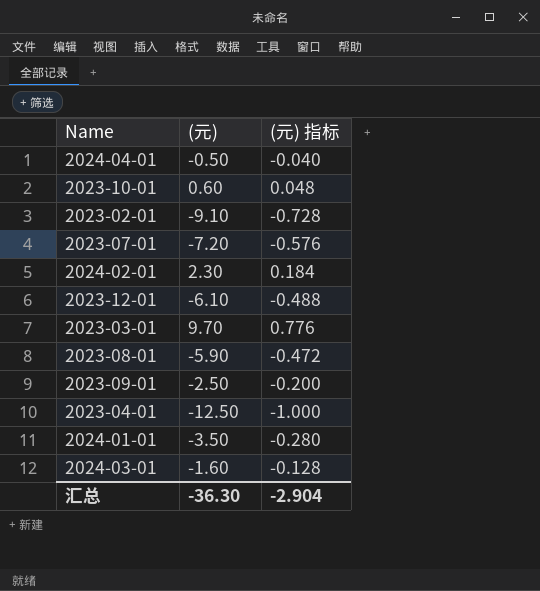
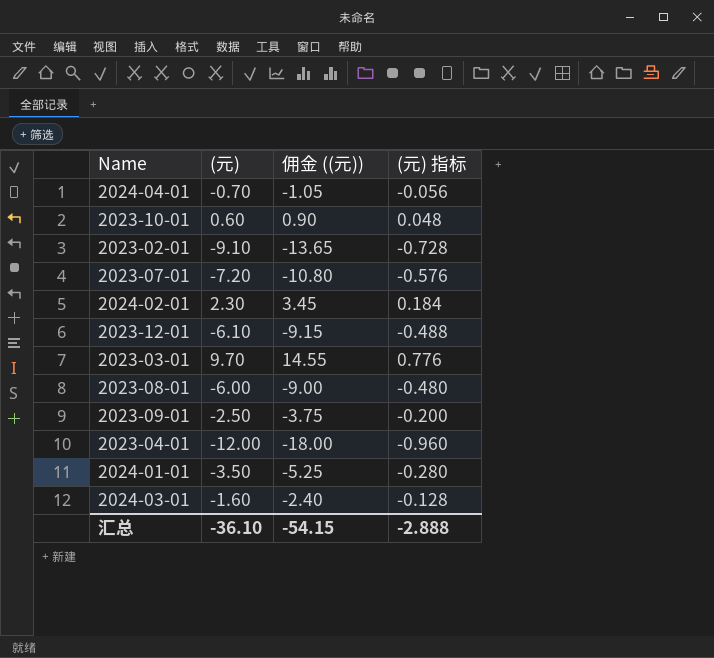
column 佣金 ((元)) | formula: none -> [(元)] * 1.5
2024-04-01 | (元): -0.50 -> -0.70
2024-04-01 | (元) 指标: -0.040 -> -0.056
2023-08-01 | (元): -5.90 -> -6.00
2023-08-01 | (元) 指标: -0.472 -> -0.480
2023-04-01 | (元): -12.50 -> -12.00
2023-04-01 | (元) 指标: -1.000 -> -0.960
汇总 | (元): -36.30 -> -36.10
汇总 | (元) 指标: -2.904 -> -2.888

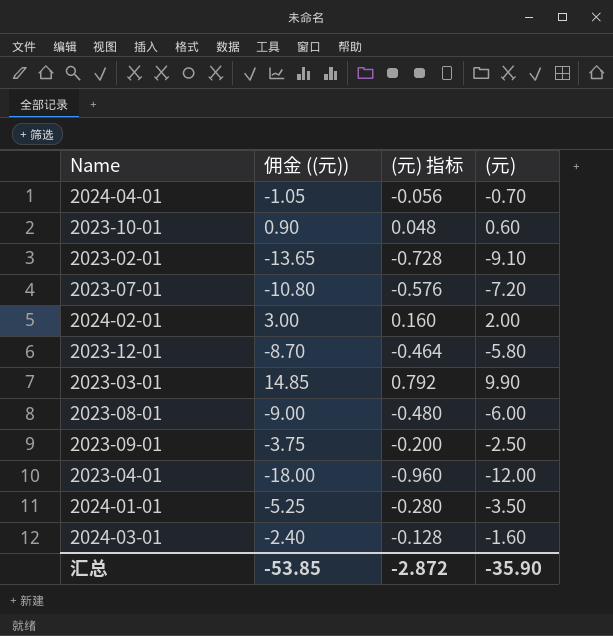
column (元) | position: 2 -> 4
2024-02-01 | 佣金 ((元)): 3.45 -> 3.00
2024-02-01 | (元) 指标: 0.184 -> 0.160
2024-02-01 | (元): 2.30 -> 2.00
2023-12-01 | 佣金 ((元)): -9.15 -> -8.70
2023-12-01 | (元) 指标: -0.488 -> -0.464
2023-12-01 | (元): -6.10 -> -5.80
2023-03-01 | 佣金 ((元)): 14.55 -> 14.85
2023-03-01 | (元) 指标: 0.776 -> 0.792
2023-03-01 | (元): 9.70 -> 9.90
汇总 | 佣金 ((元)): -54.15 -> -53.85
汇总 | (元) 指标: -2.888 -> -2.872
汇总 | (元): -36.10 -> -35.90

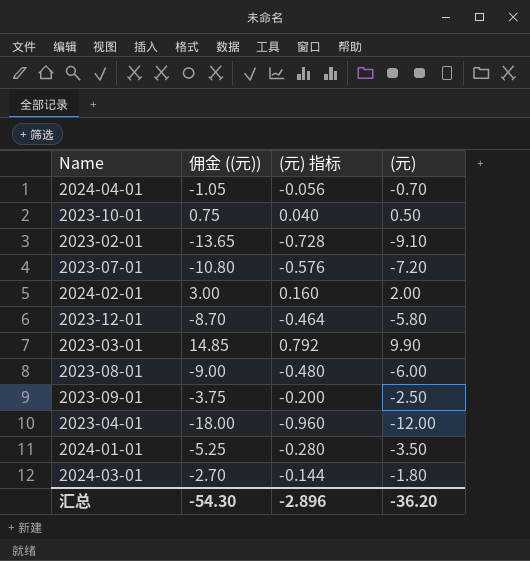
2023-10-01 | 佣金 ((元)): 0.90 -> 0.75
2023-10-01 | (元) 指标: 0.048 -> 0.040
2023-10-01 | (元): 0.60 -> 0.50
2024-03-01 | 佣金 ((元)): -2.40 -> -2.70
2024-03-01 | (元) 指标: -0.128 -> -0.144
2024-03-01 | (元): -1.60 -> -1.80
汇总 | 佣金 ((元)): -53.85 -> -54.30
汇总 | (元) 指标: -2.872 -> -2.896
汇总 | (元): -35.90 -> -36.20

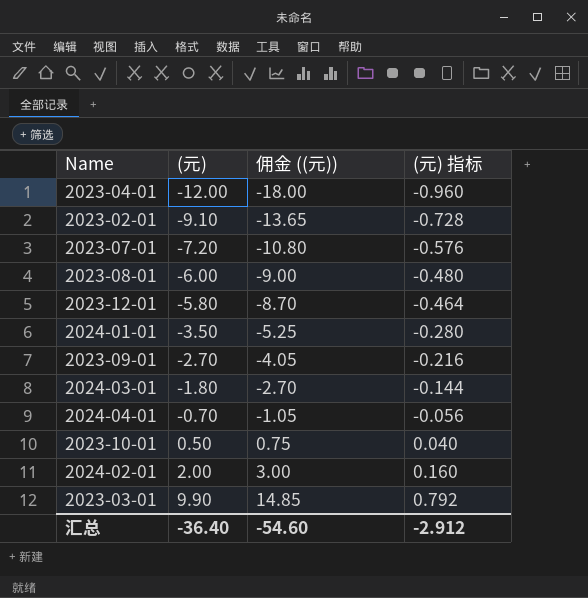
row order: none -> (元) ascending
column (元) | position: 4 -> 2
2023-09-01 | (元): -2.50 -> -2.70
2023-09-01 | 佣金 ((元)): -3.75 -> -4.05
2023-09-01 | (元) 指标: -0.200 -> -0.216
汇总 | (元): -36.20 -> -36.40
汇总 | 佣金 ((元)): -54.30 -> -54.60
汇总 | (元) 指标: -2.896 -> -2.912

